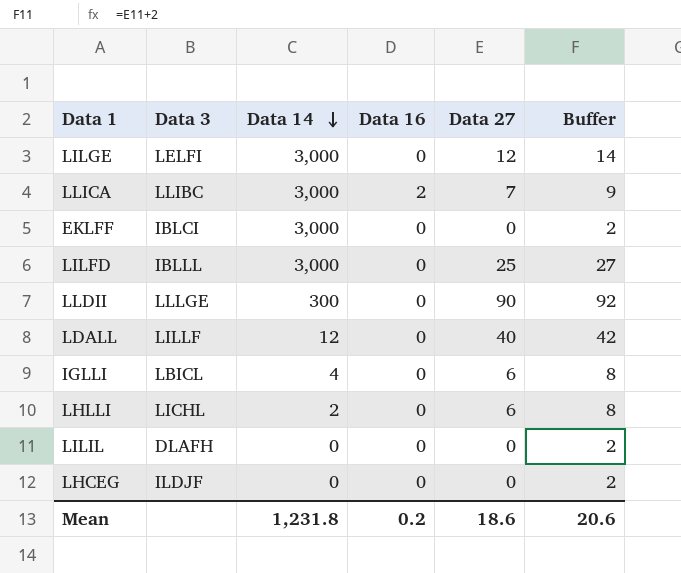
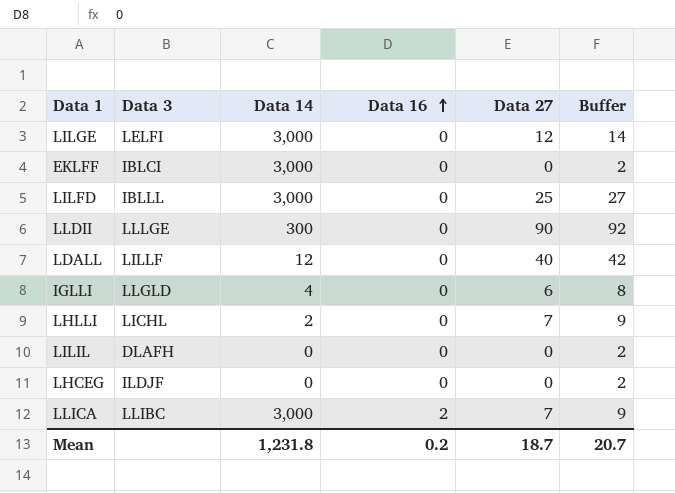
row order: Data 14 descending -> Data 16 ascending
IGLLI | Data 3: LBICL -> LLGLD
LHLLI | Data 27: 6 -> 7
LHLLI | Buffer: 8 -> 9
Mean | Data 27: 18.6 -> 18.7
Mean | Buffer: 20.6 -> 20.7

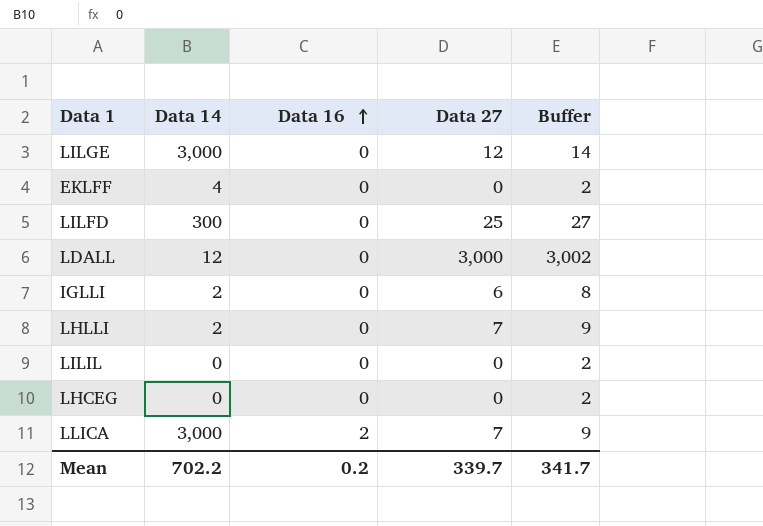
column Data 3 | position: 2 -> none
row LLDII: LLLGE | 300 | 0 | 90 | 92 -> none
EKLFF | Data 14: 3,000 -> 4
LILFD | Data 14: 3,000 -> 300
LDALL | Data 27: 40 -> 3,000
LDALL | Buffer: 42 -> 3,002
IGLLI | Data 14: 4 -> 2
Mean | Data 14: 1,231.8 -> 702.2
Mean | Data 27: 18.7 -> 339.7
Mean | Buffer: 20.7 -> 341.7

